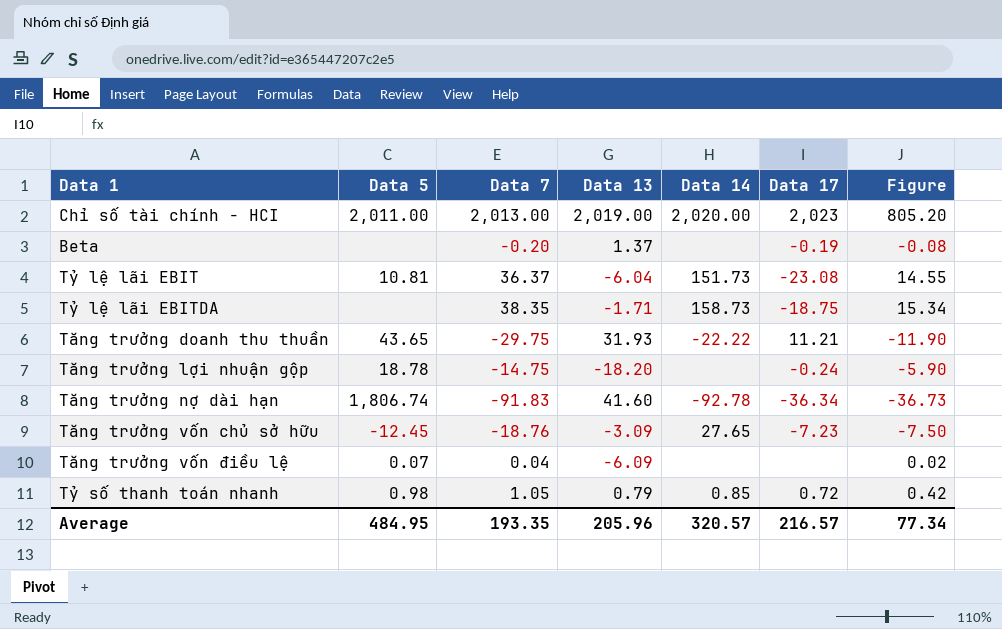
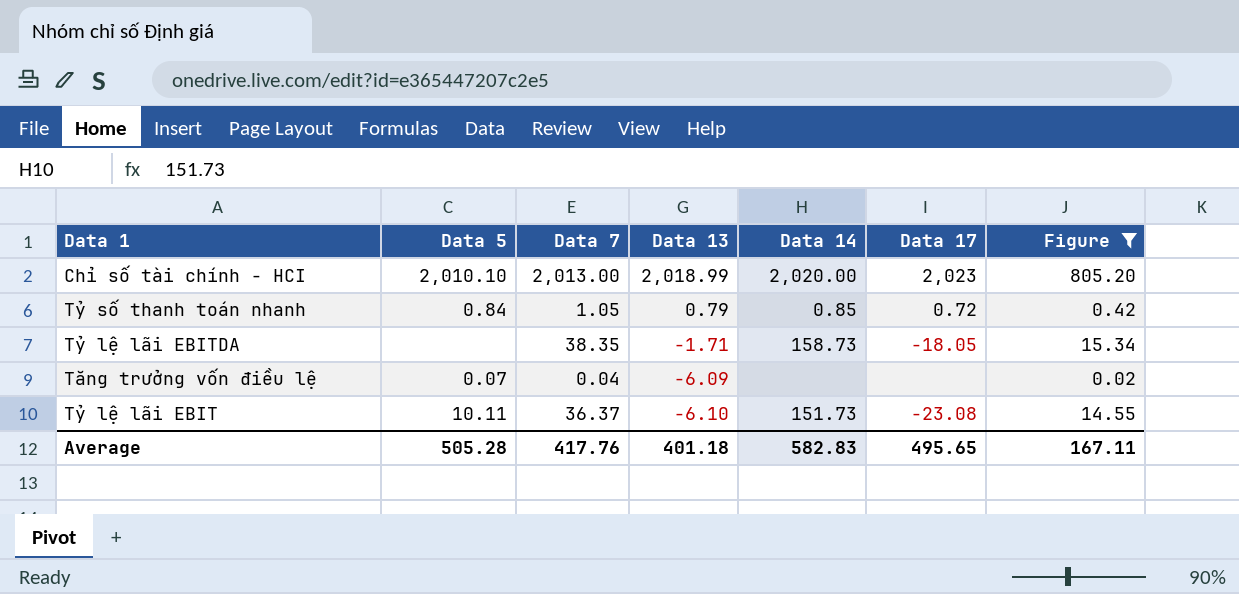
filter: none -> Figure >= 0.02
row order: none -> Data 13 descending
Chỉ số tài chính - HCI | Data 5: 2,011.00 -> 2,010.10
Chỉ số tài chính - HCI | Data 13: 2,019.00 -> 2,018.99
Tỷ số thanh toán nhanh | Data 5: 0.98 -> 0.84
Tỷ lệ lãi EBITDA | Data 17: -18.75 -> -18.05
Tỷ lệ lãi EBIT | Data 5: 10.81 -> 10.11
Tỷ lệ lãi EBIT | Data 13: -6.04 -> -6.10
Average | Data 5: 484.95 -> 505.28
Average | Data 7: 193.35 -> 417.76
Average | Data 13: 205.96 -> 401.18
Average | Data 14: 320.57 -> 582.83
Average | Data 17: 216.57 -> 495.65
Average | Figure: 77.34 -> 167.11

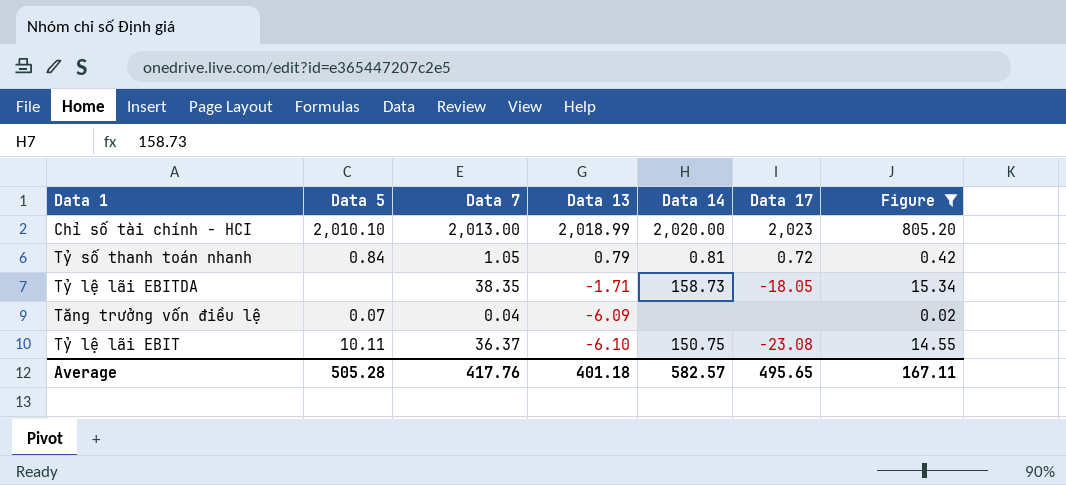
Tỷ số thanh toán nhanh | Data 14: 0.85 -> 0.81
Tỷ lệ lãi EBIT | Data 14: 151.73 -> 150.75
Average | Data 14: 582.83 -> 582.57

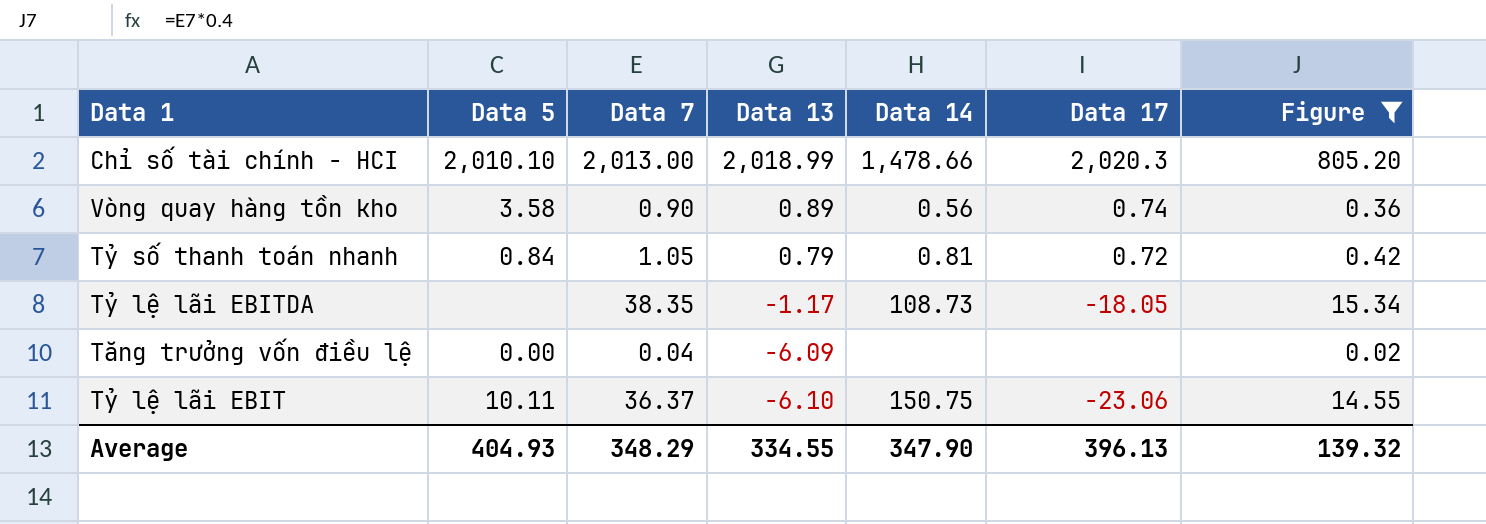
Chỉ số tài chính - HCI | Data 14: 2,020.00 -> 1,478.66
Chỉ số tài chính - HCI | Data 17: 2,023 -> 2,020.3
row Vòng quay hàng tồn kho: none -> 3.58 | 0.90 | 0.89 | 0.56 | 0.74 | 0.36
Tỷ lệ lãi EBITDA | Data 13: -1.71 -> -1.17
Tỷ lệ lãi EBITDA | Data 14: 158.73 -> 108.73
Tăng trưởng vốn điều lệ | Data 5: 0.07 -> 0.00
Tỷ lệ lãi EBIT | Data 17: -23.08 -> -23.06
Average | Data 5: 505.28 -> 404.93
Average | Data 7: 417.76 -> 348.29
Average | Data 13: 401.18 -> 334.55
Average | Data 14: 582.57 -> 347.90
Average | Data 17: 495.65 -> 396.13
Average | Figure: 167.11 -> 139.32

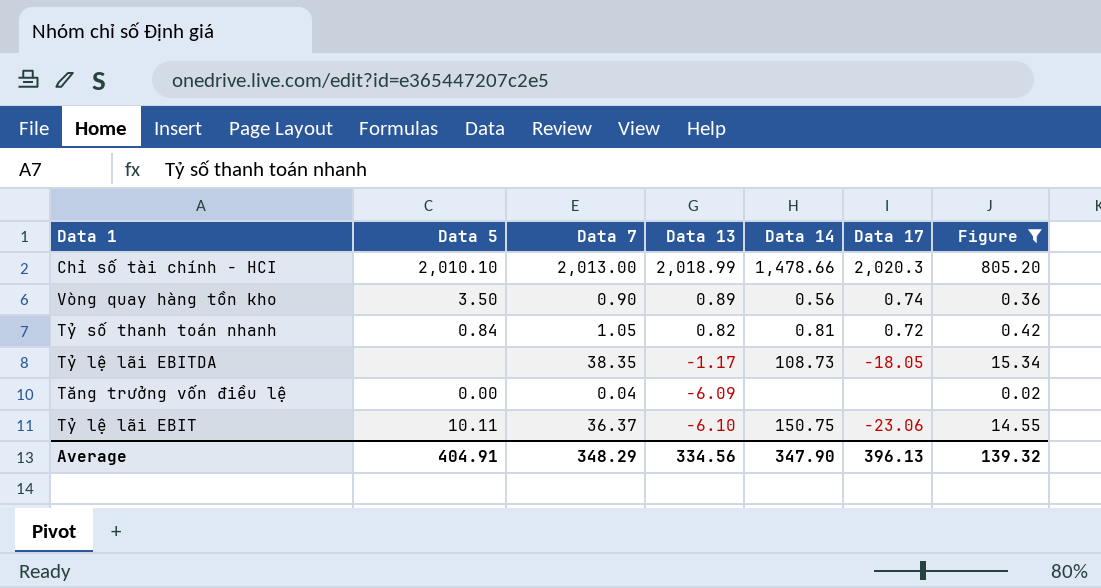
Vòng quay hàng tồn kho | Data 5: 3.58 -> 3.50
Tỷ số thanh toán nhanh | Data 13: 0.79 -> 0.82
Average | Data 5: 404.93 -> 404.91
Average | Data 13: 334.55 -> 334.56

